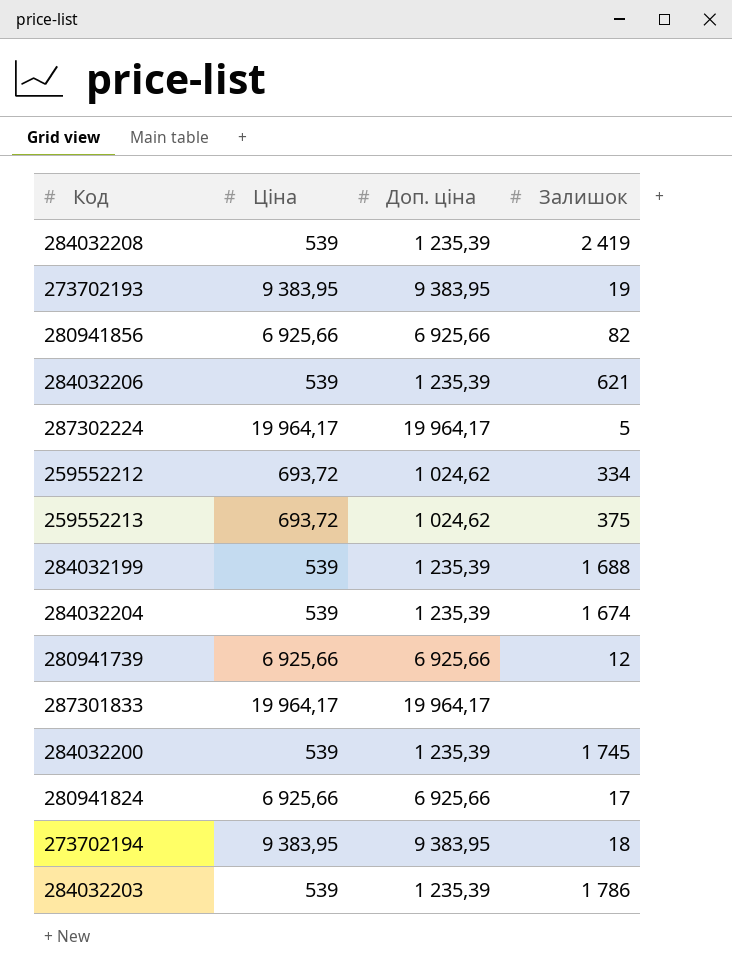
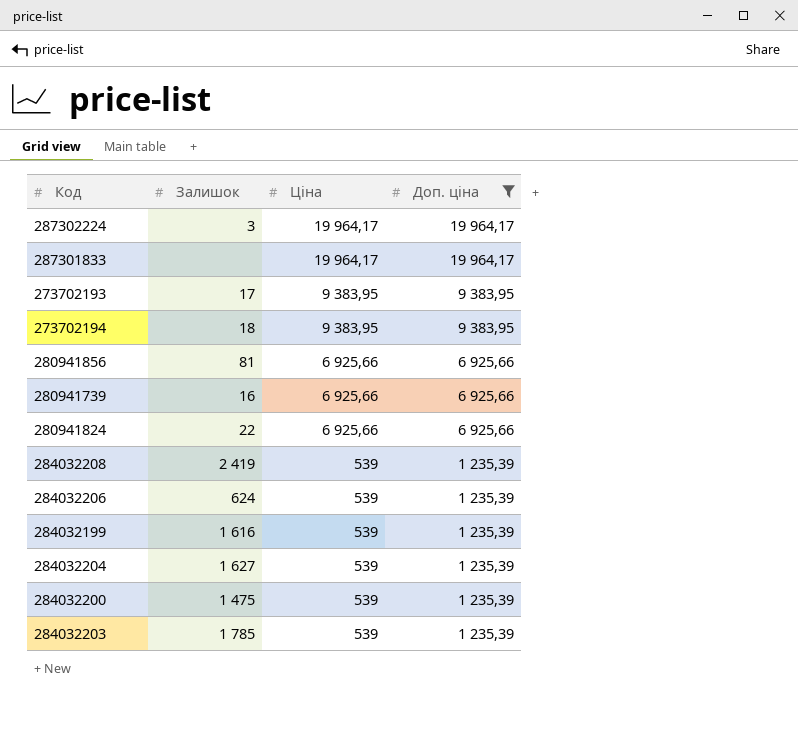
filter: none -> Доп. ціна != 1 024,62
row order: none -> Ціна descending
column Залишок | position: 4 -> 2
287302224 | Залишок: 5 -> 3
273702193 | Залишок: 19 -> 17
280941856 | Залишок: 82 -> 81
280941739 | Залишок: 12 -> 16
280941824 | Залишок: 17 -> 22
284032206 | Залишок: 621 -> 624
284032199 | Залишок: 1 688 -> 1 616
284032204 | Залишок: 1 674 -> 1 627
284032200 | Залишок: 1 745 -> 1 475
284032203 | Залишок: 1 786 -> 1 785

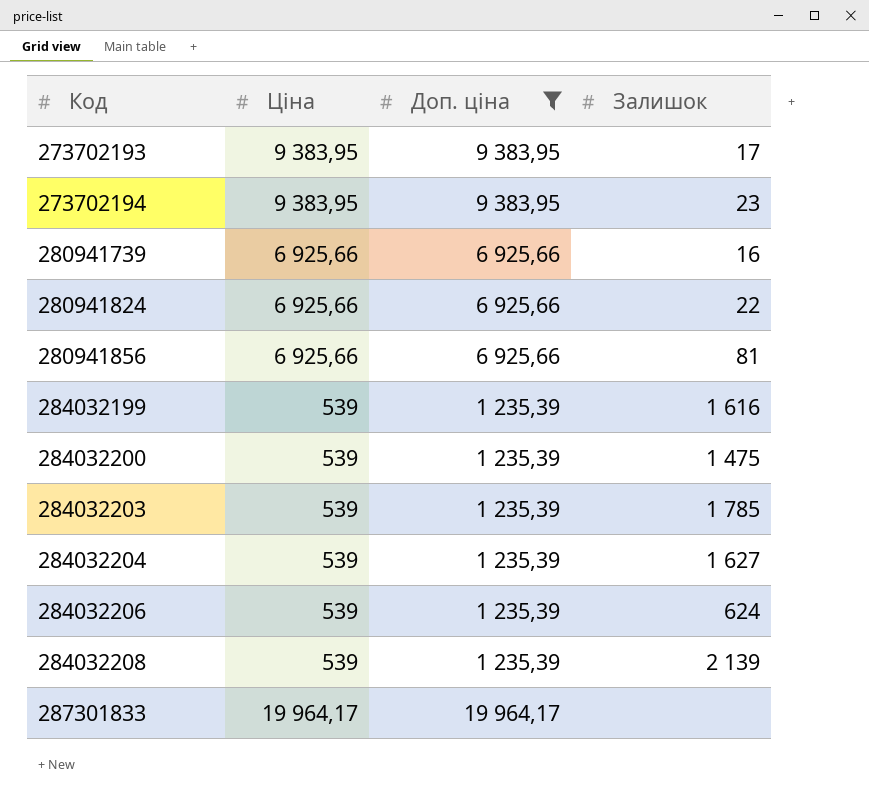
row order: Ціна descending -> Код ascending
column Залишок | position: 2 -> 4
row 287302224: 3 | 19 964,17 | 19 964,17 -> none
273702194 | Залишок: 18 -> 23
284032208 | Залишок: 2 419 -> 2 139

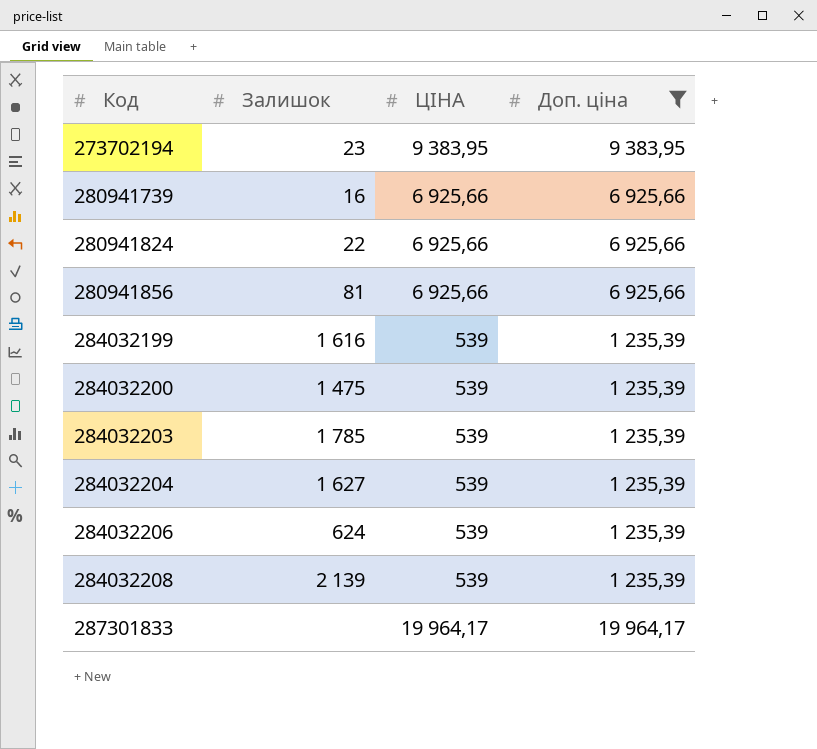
column Залишок | position: 4 -> 2
column name: Ціна -> ЦІНА
row 273702193: 9 383,95 | 9 383,95 | 17 -> none

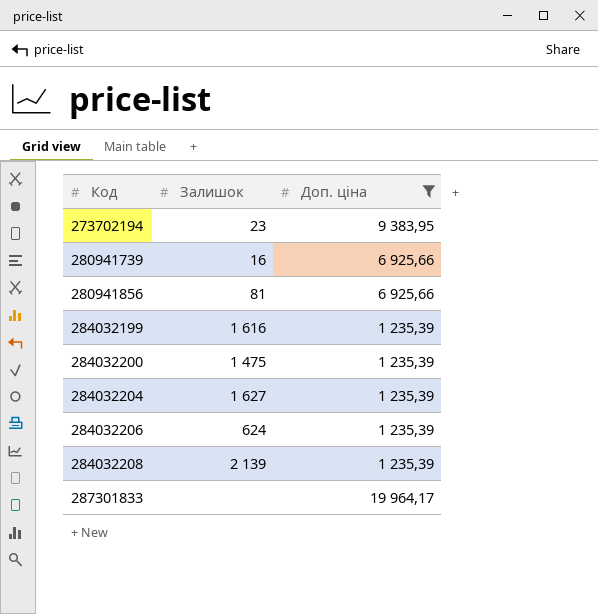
column ЦІНА | position: 3 -> none
row 280941824: 22 | 6 925,66 | 6 925,66 -> none
row 284032203: 1 785 | 539 | 1 235,39 -> none

